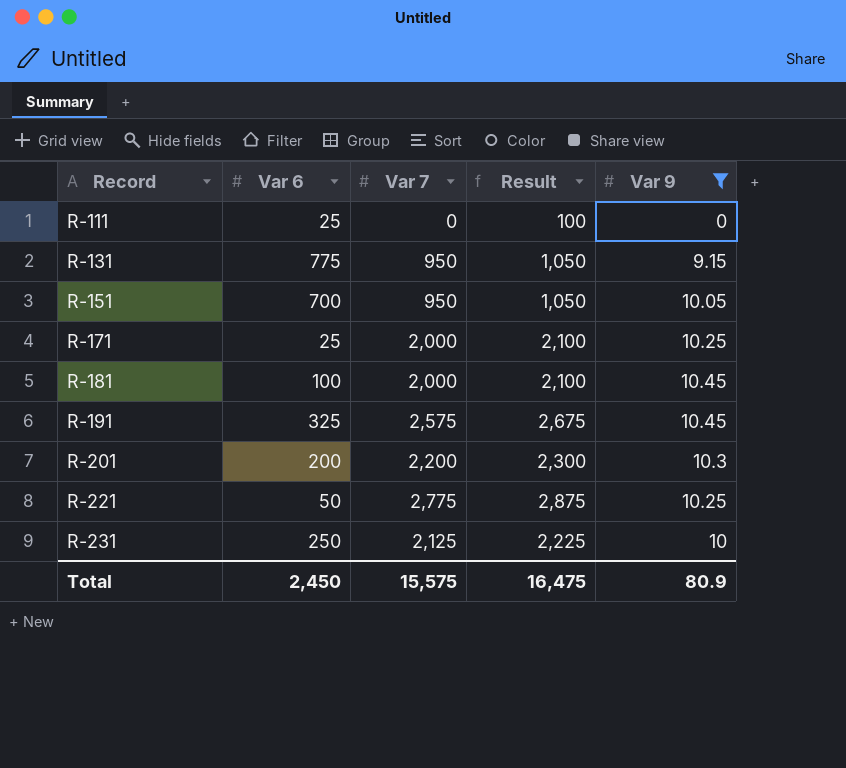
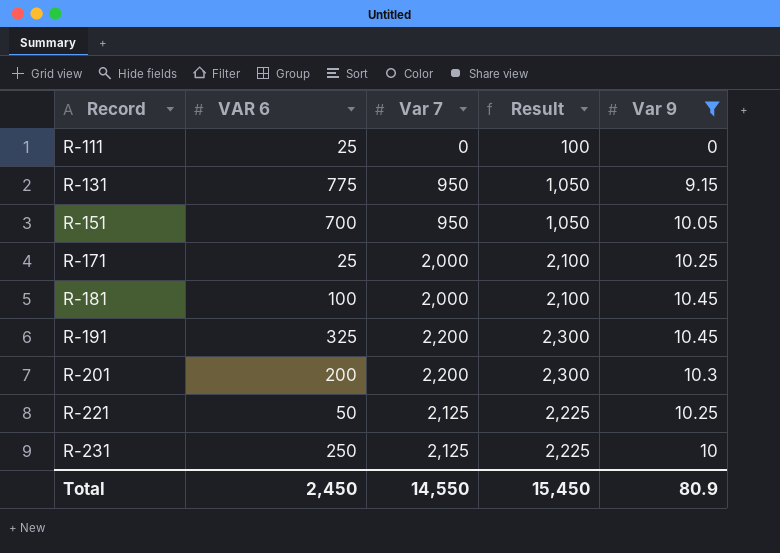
column name: Var 6 -> VAR 6
R-191 | Var 7: 2,575 -> 2,200
R-191 | Result: 2,675 -> 2,300
R-221 | Var 7: 2,775 -> 2,125
R-221 | Result: 2,875 -> 2,225
Total | Var 7: 15,575 -> 14,550
Total | Result: 16,475 -> 15,450

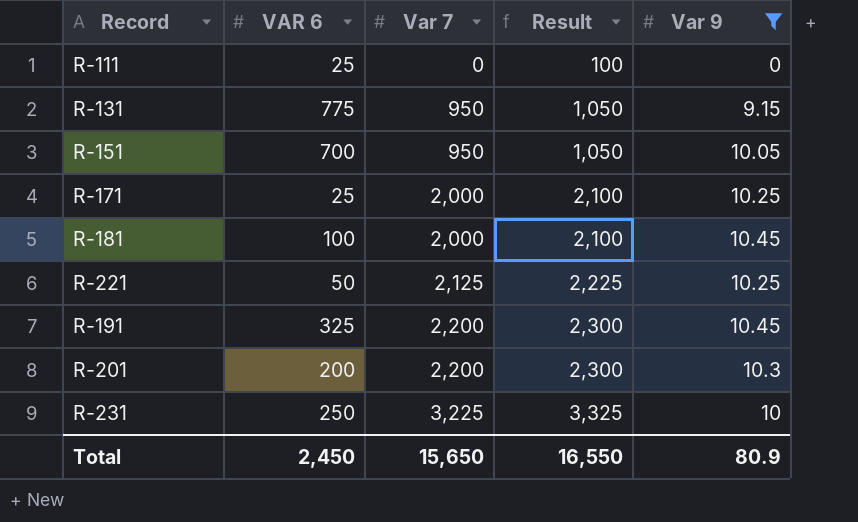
row order: Record ascending -> Var 7 ascending
R-231 | Var 7: 2,125 -> 3,225
R-231 | Result: 2,225 -> 3,325
Total | Var 7: 14,550 -> 15,650
Total | Result: 15,450 -> 16,550

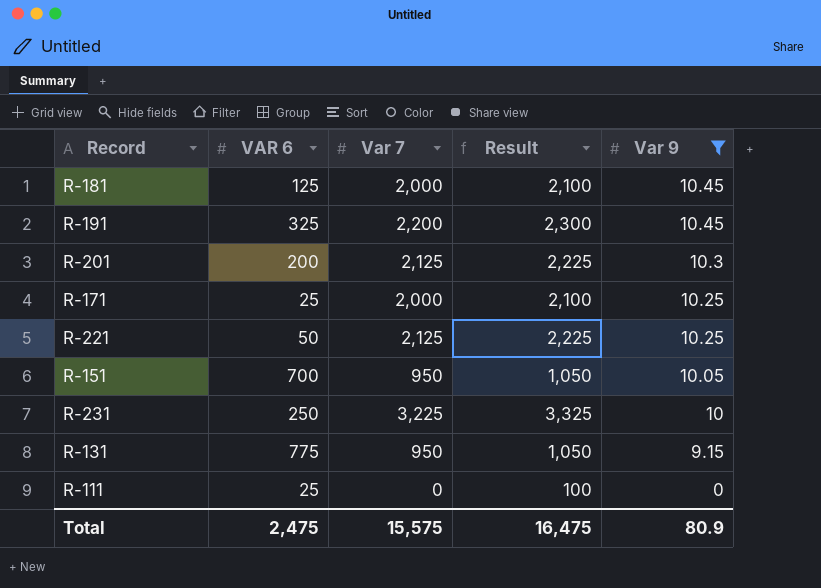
row order: Var 7 ascending -> Var 9 descending
R-181 | VAR 6: 100 -> 125
R-201 | Var 7: 2,200 -> 2,125
R-201 | Result: 2,300 -> 2,225
Total | VAR 6: 2,450 -> 2,475
Total | Var 7: 15,650 -> 15,575
Total | Result: 16,550 -> 16,475

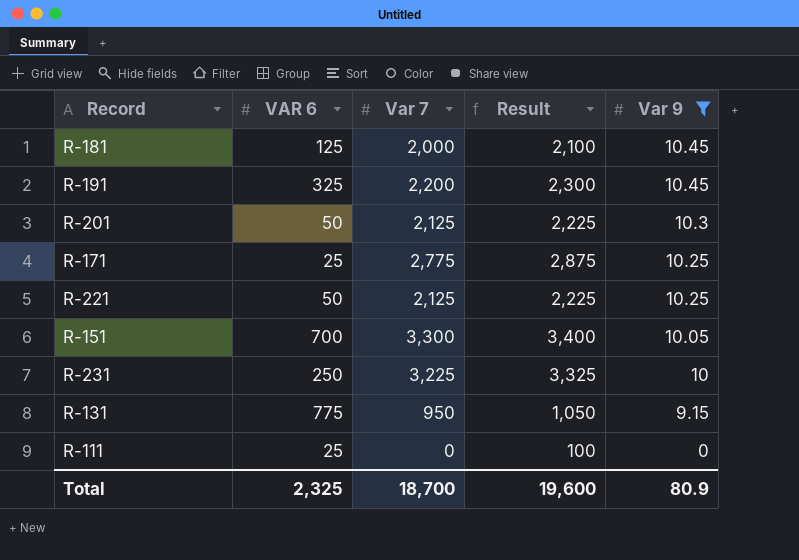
R-201 | VAR 6: 200 -> 50
R-171 | Var 7: 2,000 -> 2,775
R-171 | Result: 2,100 -> 2,875
R-151 | Var 7: 950 -> 3,300
R-151 | Result: 1,050 -> 3,400
Total | VAR 6: 2,475 -> 2,325
Total | Var 7: 15,575 -> 18,700
Total | Result: 16,475 -> 19,600

